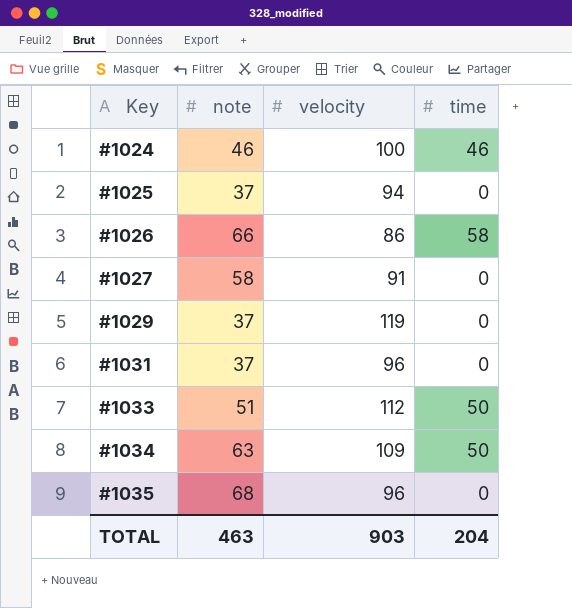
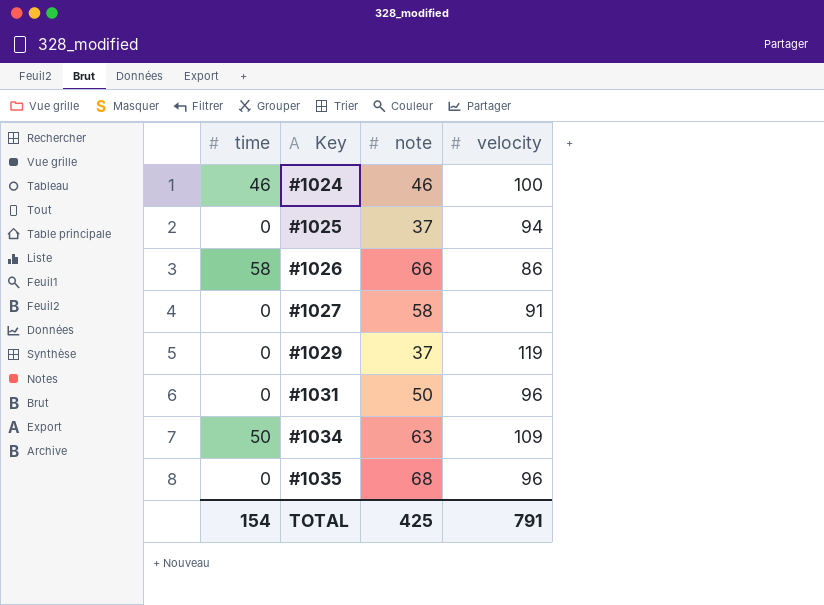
column time | position: 4 -> 1
row #1033: 51 | 112 | 50 -> none
#1031 | note: 37 -> 50
TOTAL | time: 204 -> 154
TOTAL | note: 463 -> 425
TOTAL | velocity: 903 -> 791

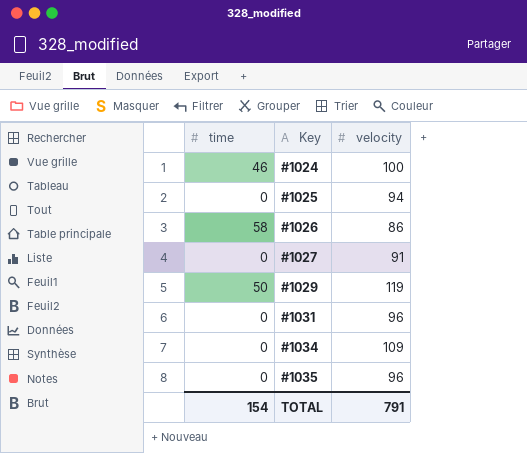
column note | position: 3 -> none
#1029 | time: 0 -> 50
#1034 | time: 50 -> 0

